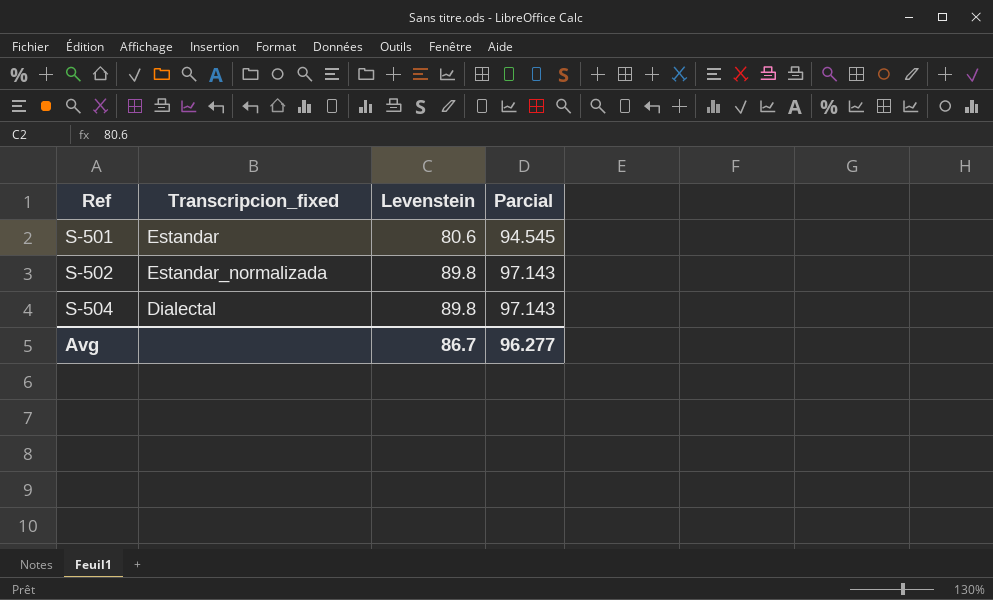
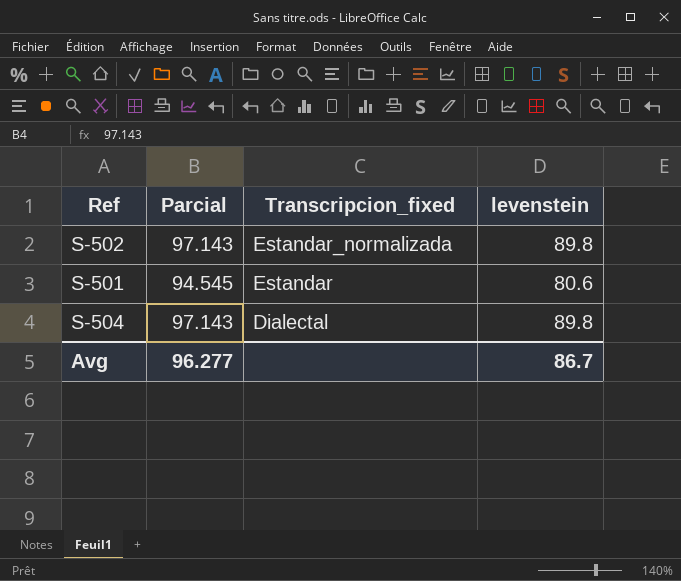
row order: Ref ascending -> Transcripcion_fixed descending
column Parcial | position: 4 -> 2
column name: Levenstein -> levenstein

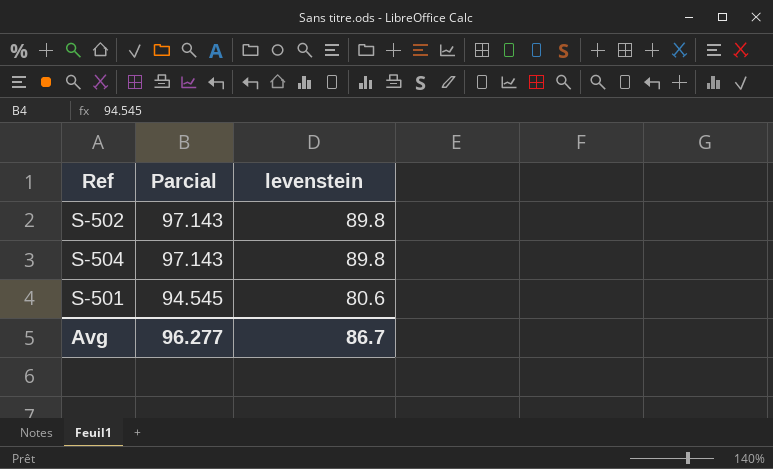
row order: Transcripcion_fixed descending -> Parcial descending
column Transcripcion_fixed | position: 3 -> none

